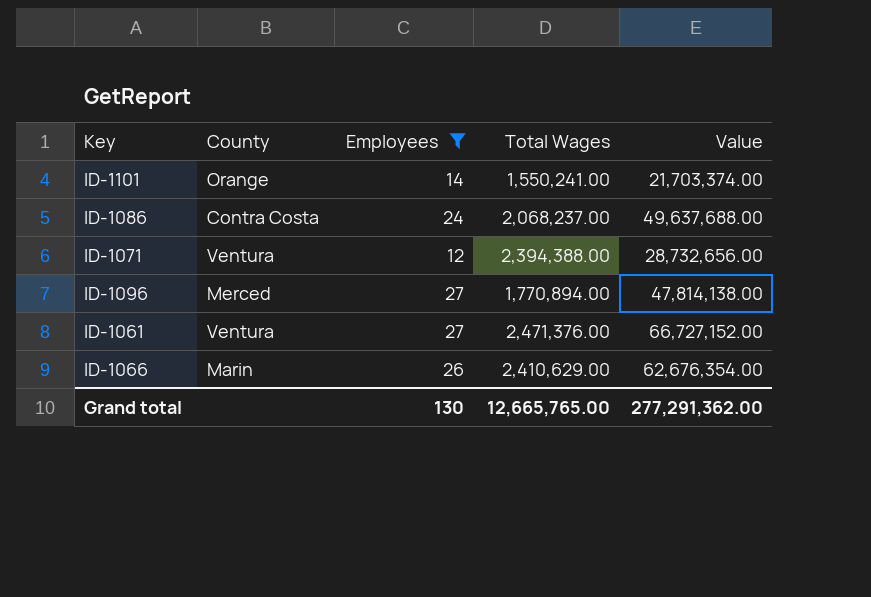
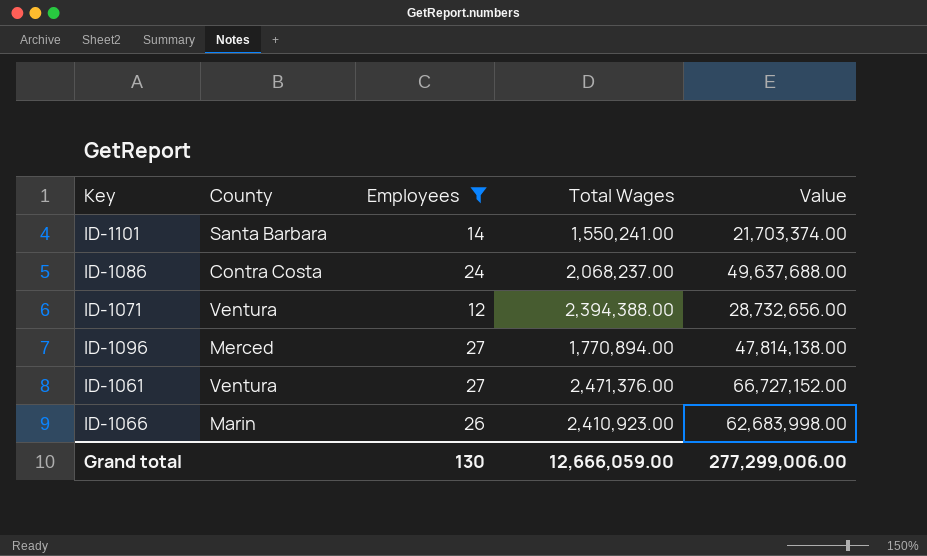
ID-1101 | County: Orange -> Santa Barbara
ID-1066 | Total Wages: 2,410,629.00 -> 2,410,923.00
ID-1066 | Value: 62,676,354.00 -> 62,683,998.00
Grand total | Total Wages: 12,665,765.00 -> 12,666,059.00
Grand total | Value: 277,291,362.00 -> 277,299,006.00

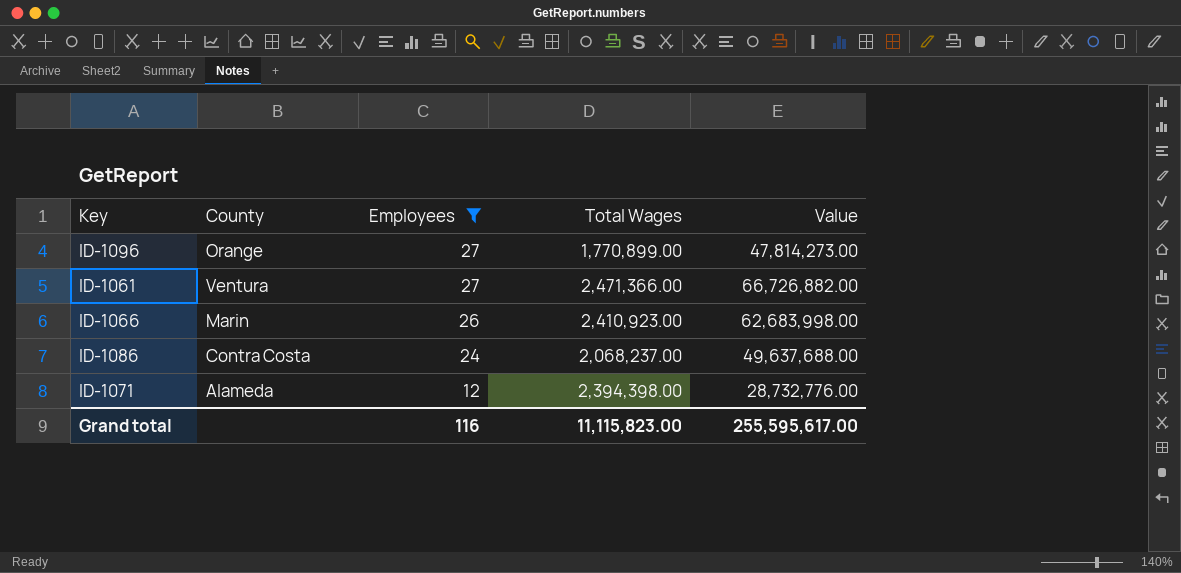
row order: none -> Employees descending
row ID-1101: Santa Barbara | 14 | 1,550,241.00 | 21,703,374.00 -> none
ID-1096 | County: Merced -> Orange
ID-1096 | Total Wages: 1,770,894.00 -> 1,770,899.00
ID-1096 | Value: 47,814,138.00 -> 47,814,273.00
ID-1061 | Total Wages: 2,471,376.00 -> 2,471,366.00
ID-1061 | Value: 66,727,152.00 -> 66,726,882.00
ID-1071 | County: Ventura -> Alameda
ID-1071 | Total Wages: 2,394,388.00 -> 2,394,398.00
ID-1071 | Value: 28,732,656.00 -> 28,732,776.00
Grand total | Employees: 130 -> 116
Grand total | Total Wages: 12,666,059.00 -> 11,115,823.00
Grand total | Value: 277,299,006.00 -> 255,595,617.00

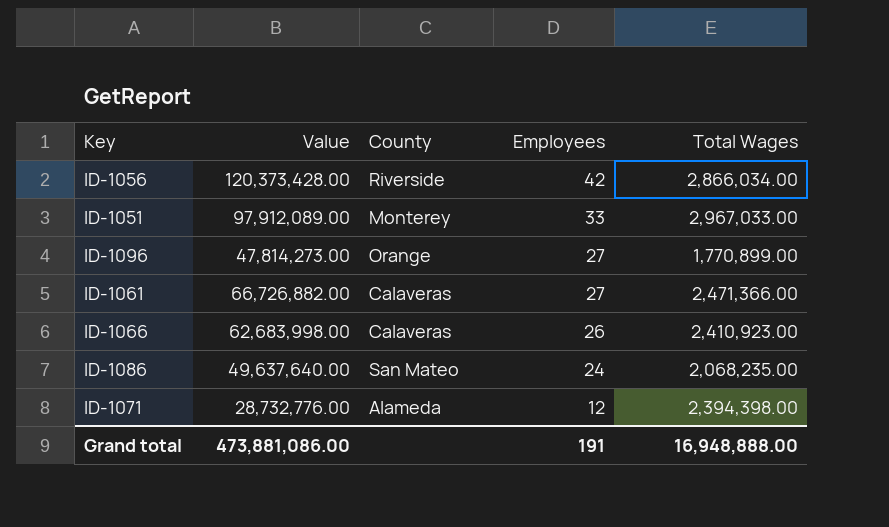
filter: Employees <= 27 -> none
column Value | position: 5 -> 2
ID-1061 | County: Ventura -> Calaveras
ID-1066 | County: Marin -> Calaveras
ID-1086 | Value: 49,637,688.00 -> 49,637,640.00
ID-1086 | County: Contra Costa -> San Mateo
ID-1086 | Total Wages: 2,068,237.00 -> 2,068,235.00
Grand total | Value: 255,595,617.00 -> 473,881,086.00
Grand total | Employees: 116 -> 191
Grand total | Total Wages: 11,115,823.00 -> 16,948,888.00

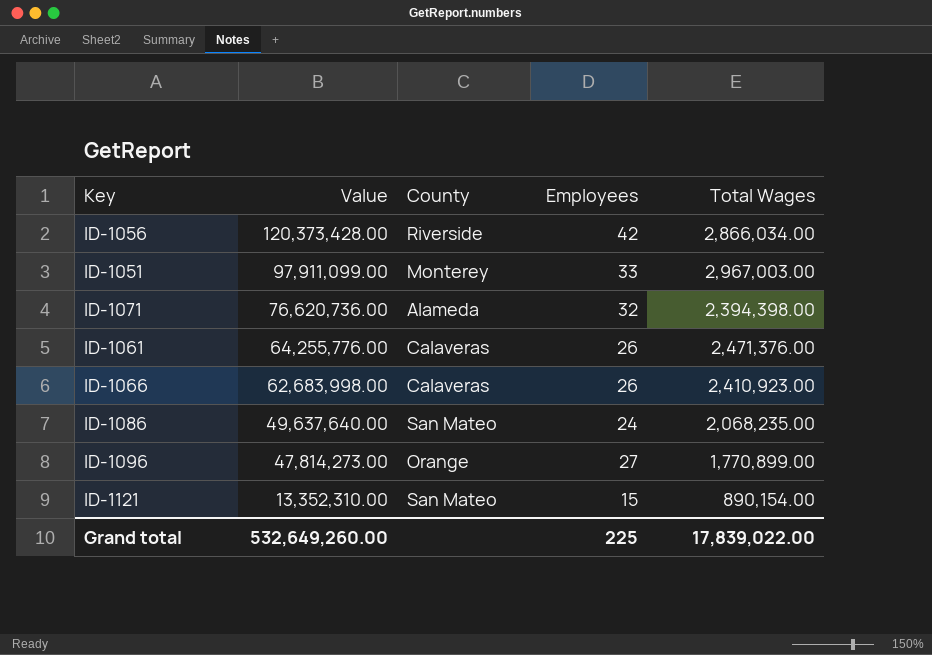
row order: Employees descending -> Value descending
ID-1051 | Value: 97,912,089.00 -> 97,911,099.00
ID-1051 | Total Wages: 2,967,033.00 -> 2,967,003.00
ID-1071 | Value: 28,732,776.00 -> 76,620,736.00
ID-1071 | Employees: 12 -> 32
ID-1061 | Value: 66,726,882.00 -> 64,255,776.00
ID-1061 | Employees: 27 -> 26
ID-1061 | Total Wages: 2,471,366.00 -> 2,471,376.00
row ID-1121: none -> 13,352,310.00 | San Mateo | 15 | 890,154.00
Grand total | Value: 473,881,086.00 -> 532,649,260.00
Grand total | Employees: 191 -> 225
Grand total | Total Wages: 16,948,888.00 -> 17,839,022.00

